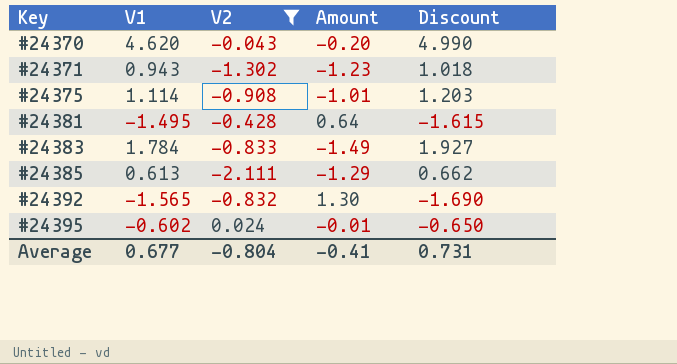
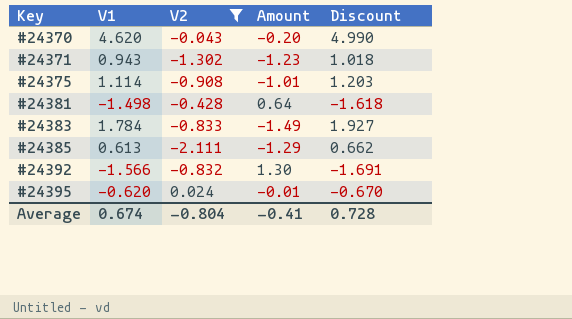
#24381 | V1: -1.495 -> -1.498
#24381 | Discount: -1.615 -> -1.618
#24392 | V1: -1.565 -> -1.566
#24392 | Discount: -1.690 -> -1.691
#24395 | V1: -0.602 -> -0.620
#24395 | Discount: -0.650 -> -0.670
Average | V1: 0.677 -> 0.674
Average | Discount: 0.731 -> 0.728

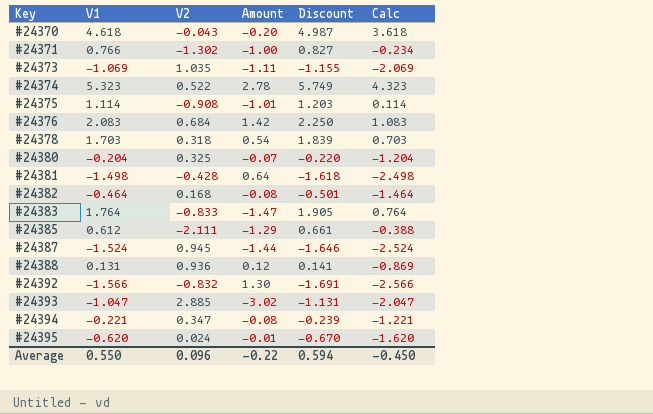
filter: V2 <= 0.024 -> none
column Calc | formula: none -> [V1] - 1
#24370 | V1: 4.620 -> 4.618
#24370 | Discount: 4.990 -> 4.987
#24371 | V1: 0.943 -> 0.766
#24371 | Amount: -1.23 -> -1.00
#24371 | Discount: 1.018 -> 0.827
#24383 | V1: 1.784 -> 1.764
#24383 | Amount: -1.49 -> -1.47
#24383 | Discount: 1.927 -> 1.905
#24385 | V1: 0.613 -> 0.612
#24385 | Discount: 0.662 -> 0.661
Average | V1: 0.674 -> 0.550
Average | V2: -0.804 -> 0.096
Average | Amount: -0.41 -> -0.22
Average | Discount: 0.728 -> 0.594

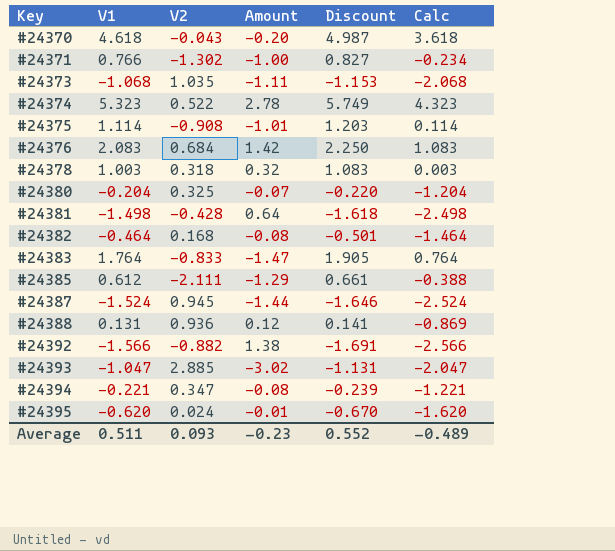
#24373 | V1: -1.069 -> -1.068
#24373 | Discount: -1.155 -> -1.153
#24373 | Calc: -2.069 -> -2.068
#24378 | V1: 1.703 -> 1.003
#24378 | Amount: 0.54 -> 0.32
#24378 | Discount: 1.839 -> 1.083
#24378 | Calc: 0.703 -> 0.003
#24392 | V2: -0.832 -> -0.882
#24392 | Amount: 1.30 -> 1.38
Average | V1: 0.550 -> 0.511
Average | V2: 0.096 -> 0.093
Average | Amount: -0.22 -> -0.23
Average | Discount: 0.594 -> 0.552
Average | Calc: -0.450 -> -0.489

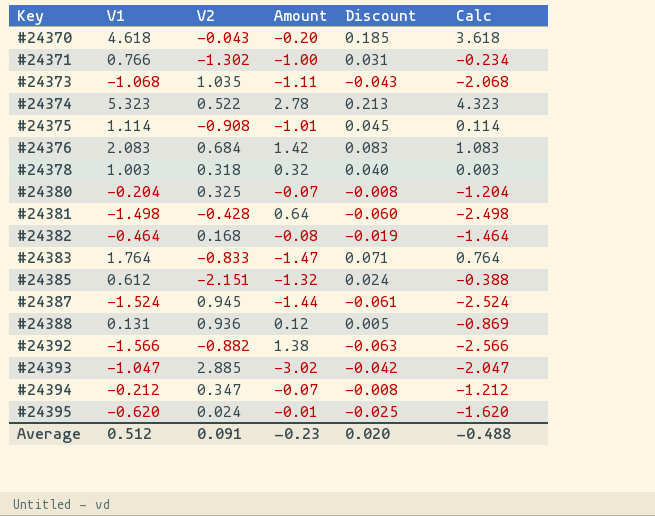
column Discount | formula: [V1] * 1.08 -> [V1] * 0.04
#24385 | V2: -2.111 -> -2.151
#24385 | Amount: -1.29 -> -1.32
#24394 | V1: -0.221 -> -0.212
#24394 | Amount: -0.08 -> -0.07
#24394 | Calc: -1.221 -> -1.212
Average | V1: 0.511 -> 0.512
Average | V2: 0.093 -> 0.091
Average | Discount: 0.552 -> 0.020
Average | Calc: -0.489 -> -0.488

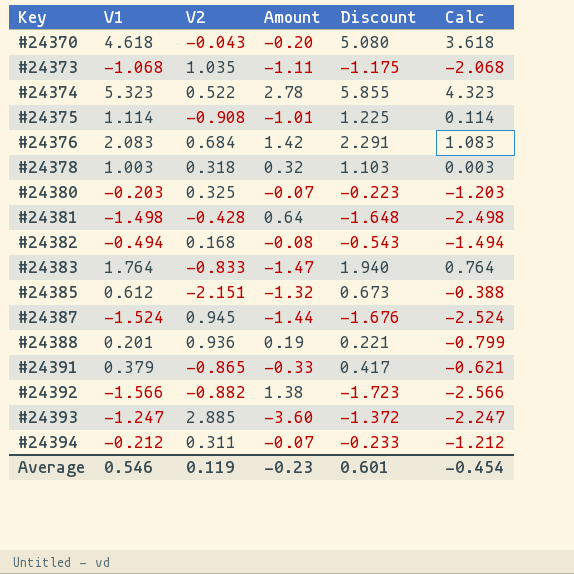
column Discount | formula: [V1] * 0.04 -> [V1] * 1.1
row #24371: 0.766 | -1.302 | -1.00 | 0.031 | -0.234 -> none
row #24395: -0.620 | 0.024 | -0.01 | -0.025 | -1.620 -> none
#24380 | V1: -0.204 -> -0.203
#24380 | Calc: -1.204 -> -1.203
#24382 | V1: -0.464 -> -0.494
#24382 | Calc: -1.464 -> -1.494
#24388 | V1: 0.131 -> 0.201
#24388 | Amount: 0.12 -> 0.19
#24388 | Calc: -0.869 -> -0.799
row #24391: none -> 0.379 | -0.865 | -0.33 | 0.417 | -0.621
#24393 | V1: -1.047 -> -1.247
#24393 | Amount: -3.02 -> -3.60
#24393 | Calc: -2.047 -> -2.247
#24394 | V2: 0.347 -> 0.311
Average | V1: 0.512 -> 0.546
Average | V2: 0.091 -> 0.119
Average | Discount: 0.020 -> 0.601
Average | Calc: -0.488 -> -0.454

